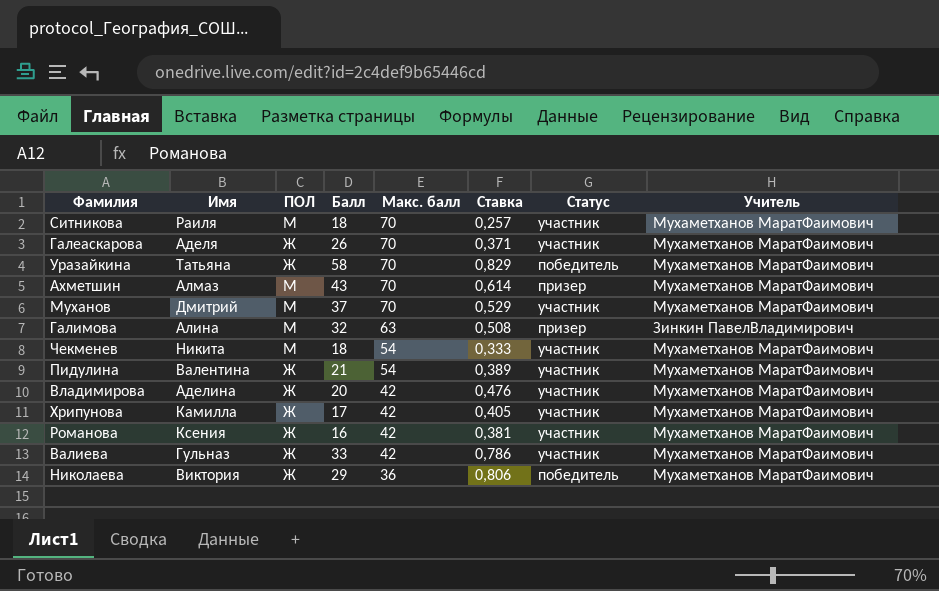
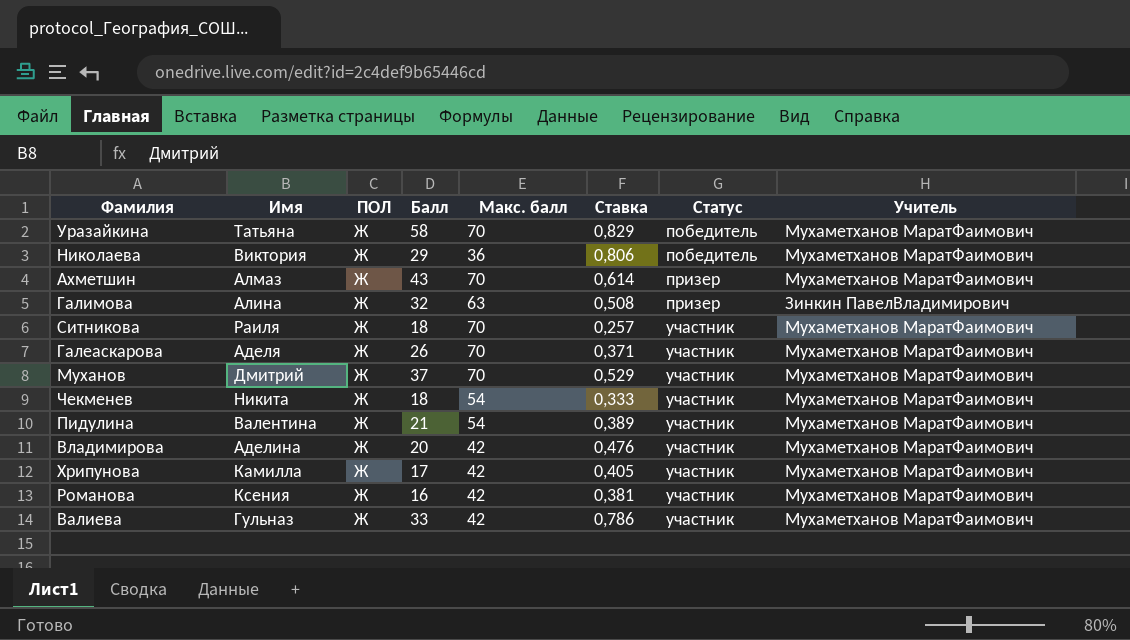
row order: Макс. балл descending -> Статус ascending
Ахметшин | ПОЛ: М -> Ж
Галимова | ПОЛ: М -> Ж
Ситникова | ПОЛ: М -> Ж
Муханов | ПОЛ: М -> Ж
Чекменев | ПОЛ: М -> Ж

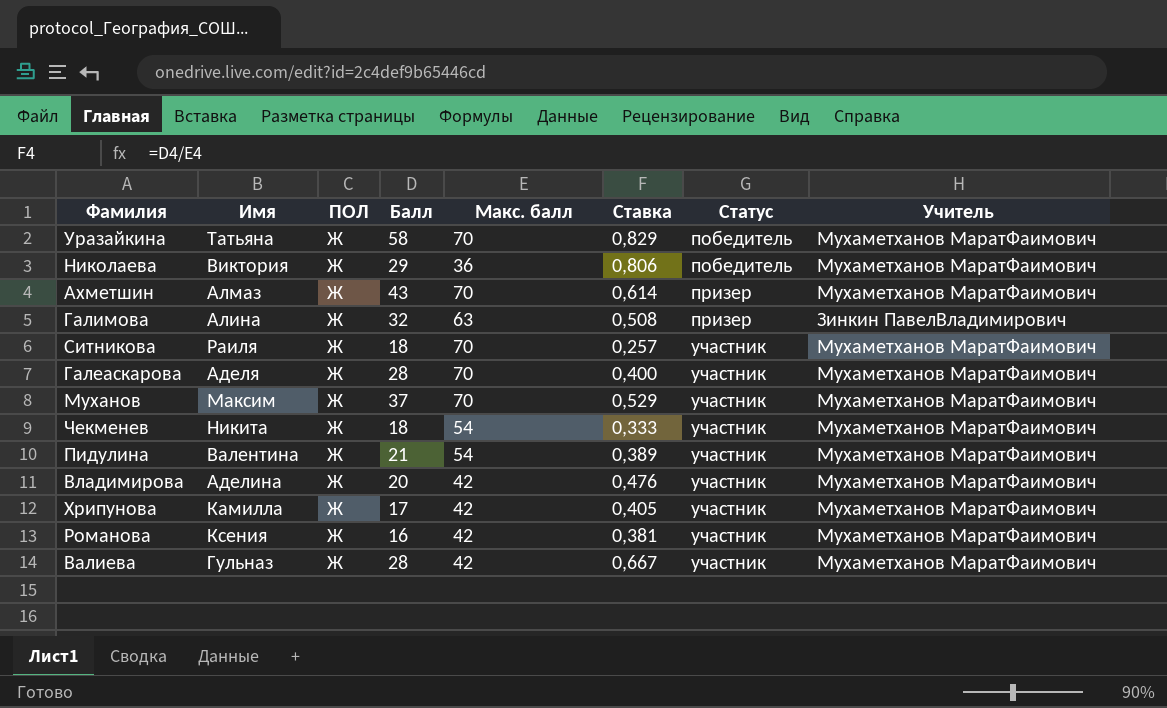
Галеаскарова | Балл: 26 -> 28
Галеаскарова | Ставка: 0,371 -> 0,400
Муханов | Имя: Дмитрий -> Максим
Валиева | Балл: 33 -> 28
Валиева | Ставка: 0,786 -> 0,667

